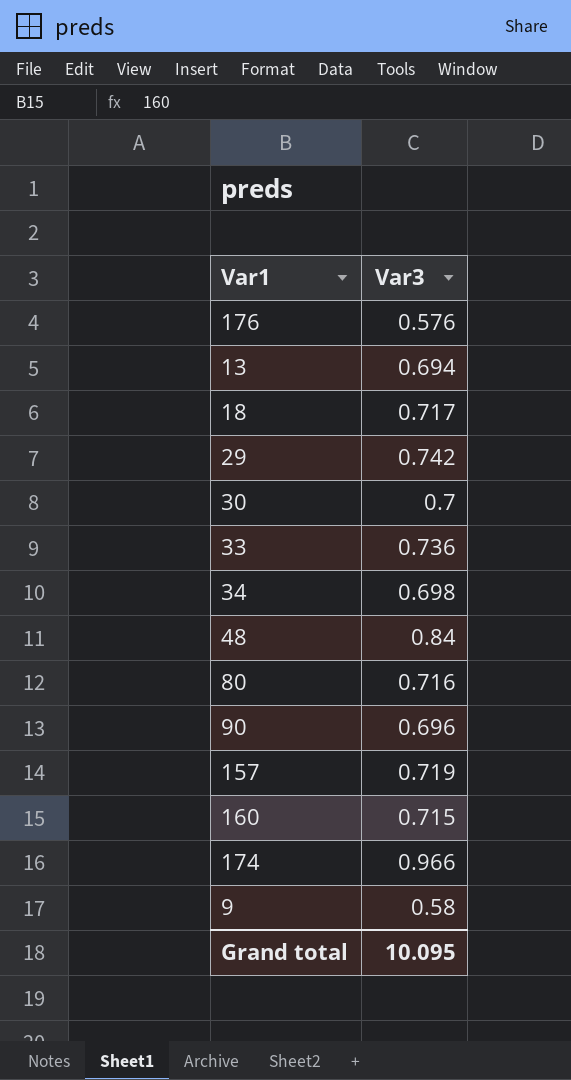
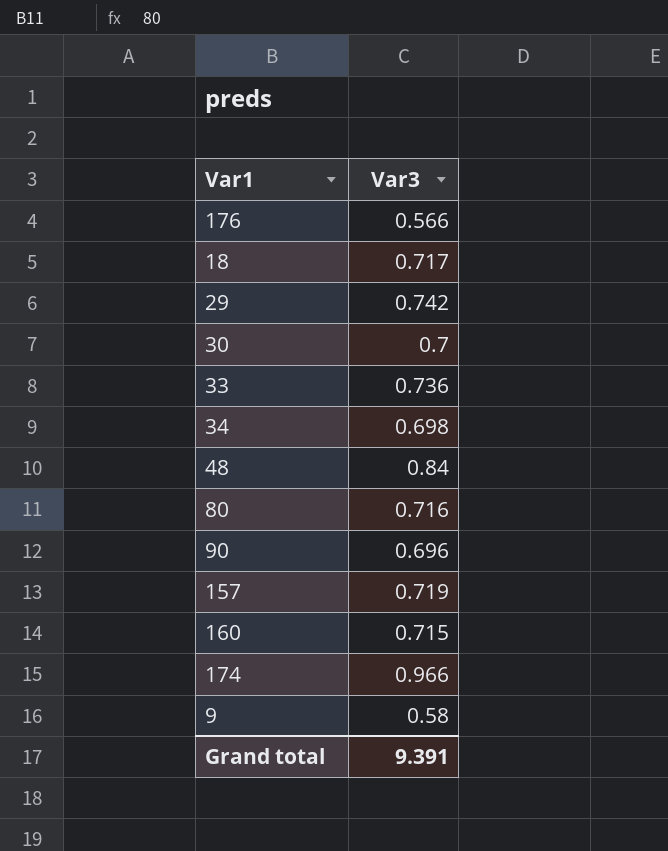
row 13: 0.694 -> none
176 | Var3: 0.576 -> 0.566
Grand total | Var3: 10.095 -> 9.391

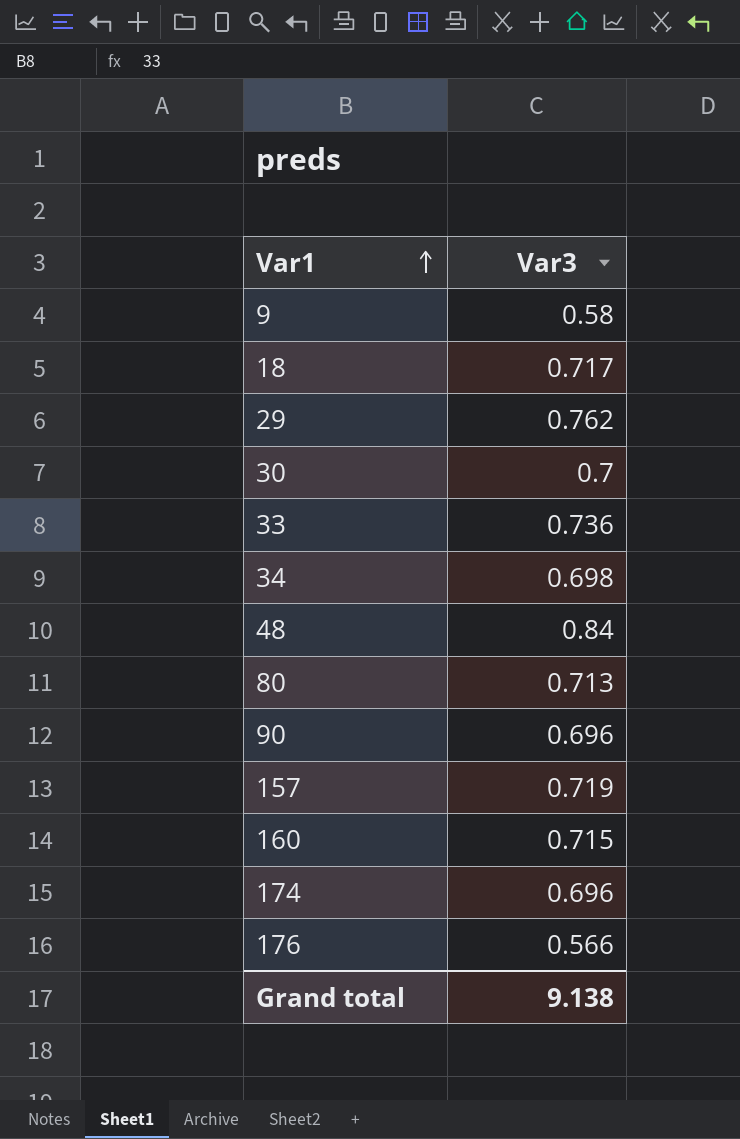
row order: none -> Var1 ascending
29 | Var3: 0.742 -> 0.762
80 | Var3: 0.716 -> 0.713
174 | Var3: 0.966 -> 0.696
Grand total | Var3: 9.391 -> 9.138

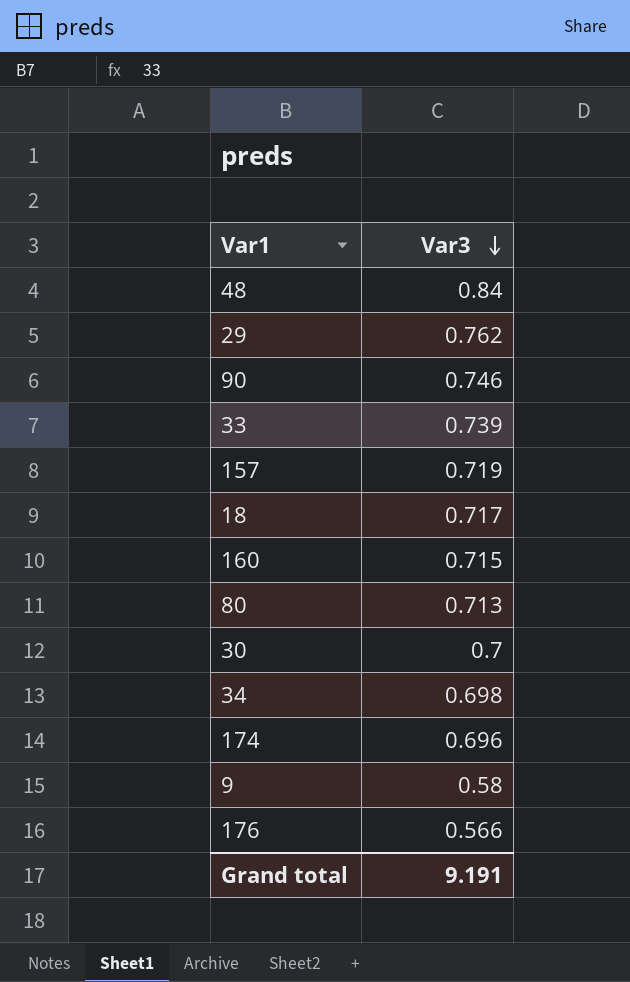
row order: Var1 ascending -> Var3 descending
90 | Var3: 0.696 -> 0.746
33 | Var3: 0.736 -> 0.739
Grand total | Var3: 9.138 -> 9.191

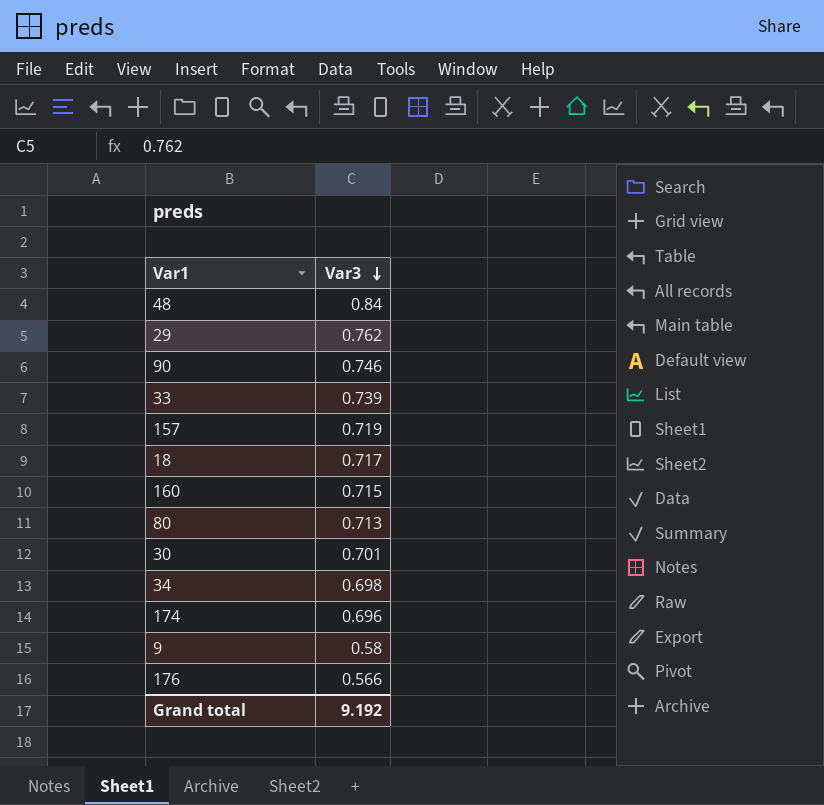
30 | Var3: 0.7 -> 0.701
Grand total | Var3: 9.191 -> 9.192

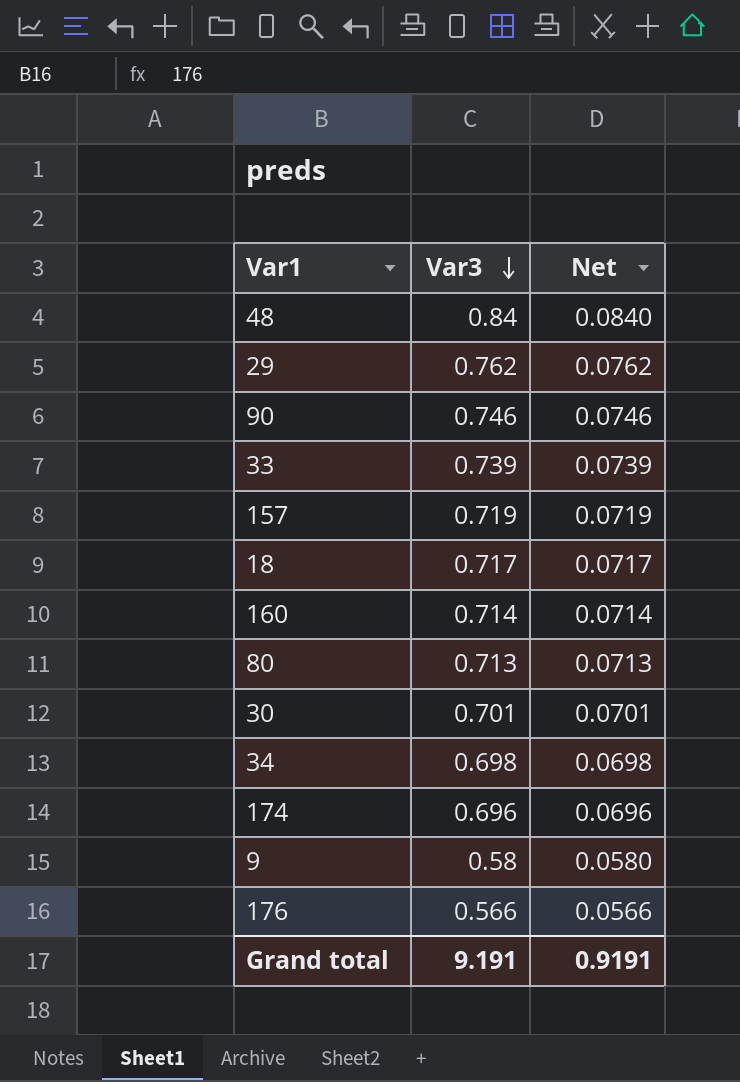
column Net | formula: none -> [Var3] * 0.1
160 | Var3: 0.715 -> 0.714
Grand total | Var3: 9.192 -> 9.191

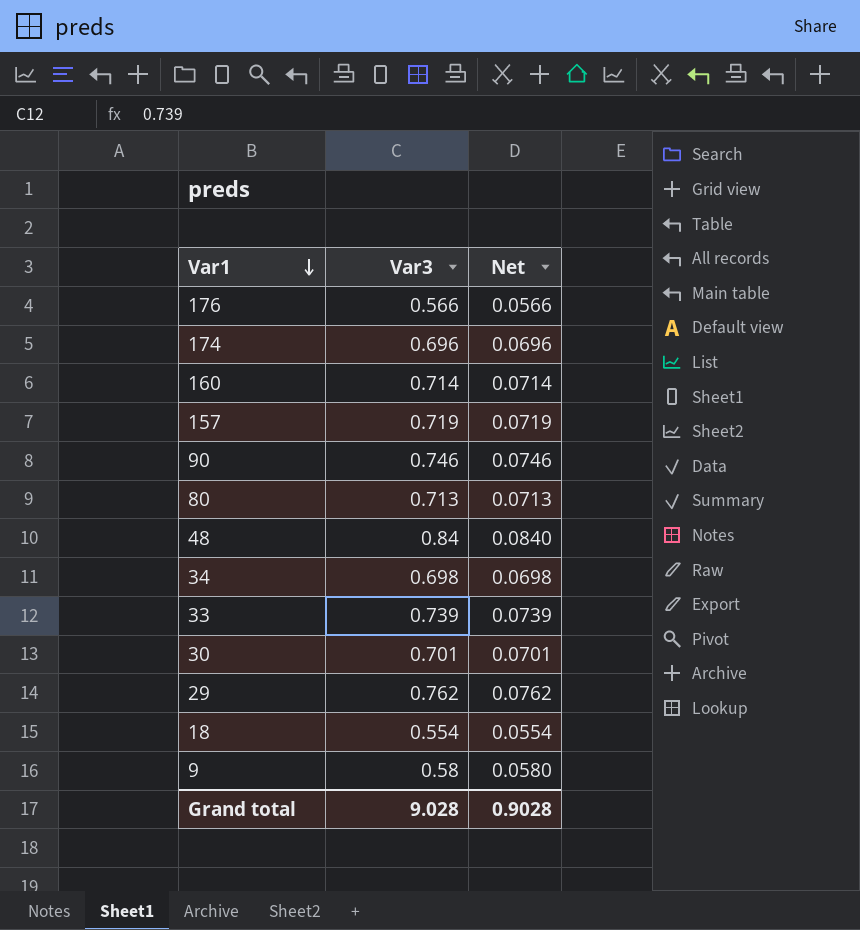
row order: Var3 descending -> Var1 descending
18 | Var3: 0.717 -> 0.554
18 | Net: 0.0717 -> 0.0554
Grand total | Var3: 9.191 -> 9.028
Grand total | Net: 0.9191 -> 0.9028

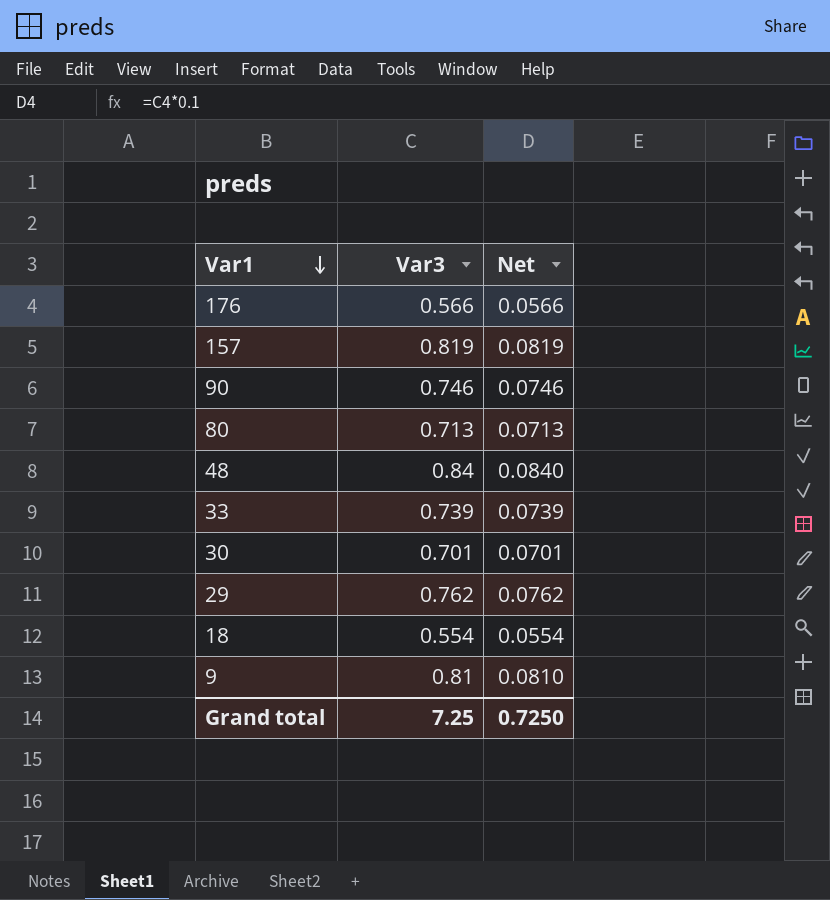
row 174: 0.696 | 0.0696 -> none
row 160: 0.714 | 0.0714 -> none
row 34: 0.698 | 0.0698 -> none
157 | Var3: 0.719 -> 0.819
157 | Net: 0.0719 -> 0.0819
9 | Var3: 0.58 -> 0.81
9 | Net: 0.0580 -> 0.0810
Grand total | Var3: 9.028 -> 7.25
Grand total | Net: 0.9028 -> 0.7250

